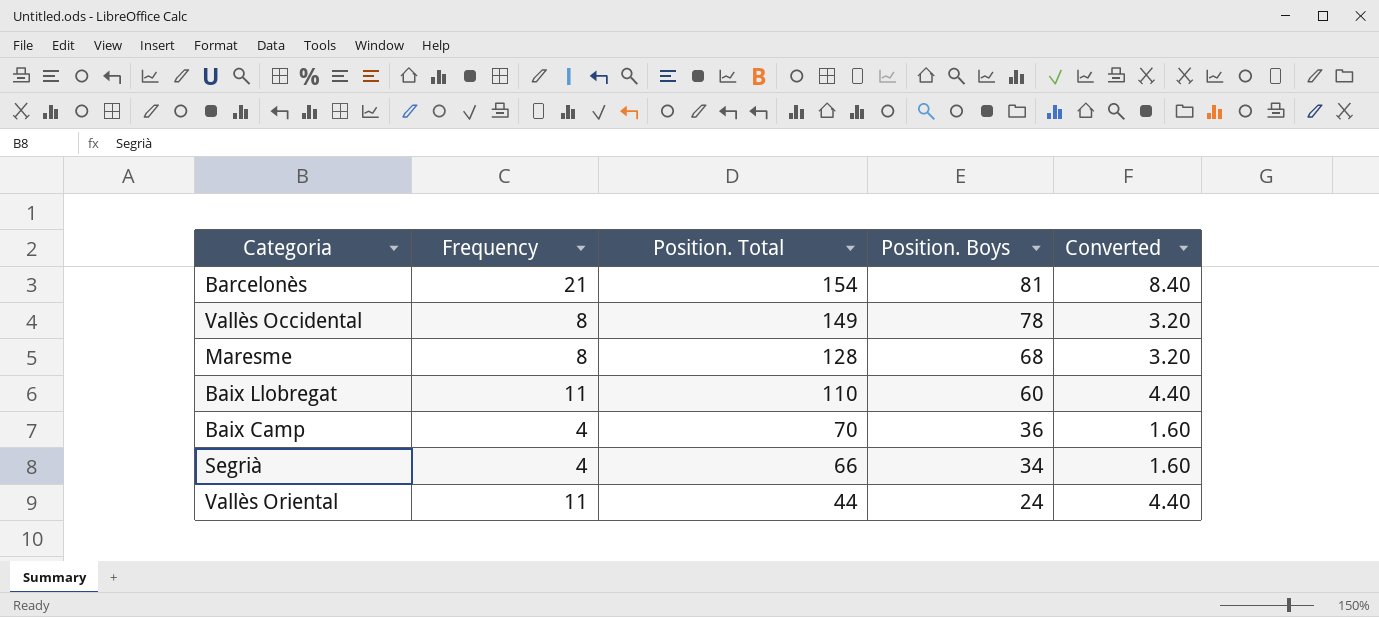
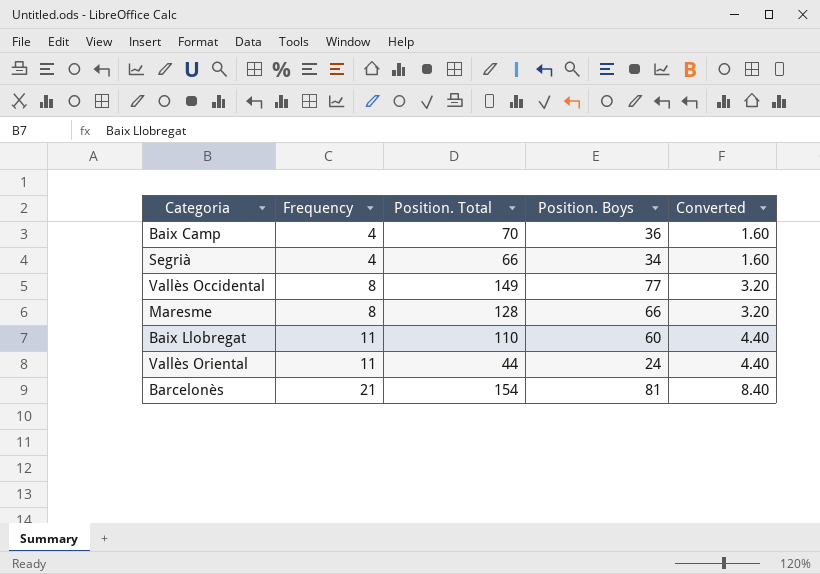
row order: Position. Total descending -> Frequency ascending
Vallès Occidental | Position. Boys: 78 -> 77
Maresme | Position. Boys: 68 -> 66

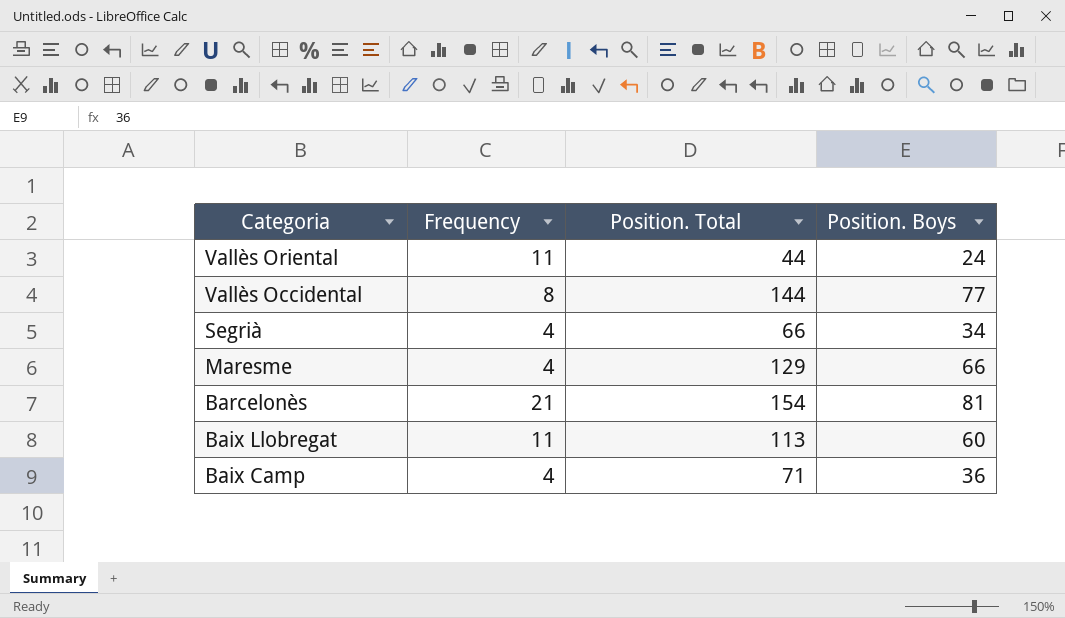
row order: Frequency ascending -> Categoria descending
column Converted | formula: [Frequency] * 0.4 -> none
Vallès Occidental | Position. Total: 149 -> 144
Maresme | Frequency: 8 -> 4
Maresme | Position. Total: 128 -> 129
Baix Llobregat | Position. Total: 110 -> 113
Baix Camp | Position. Total: 70 -> 71

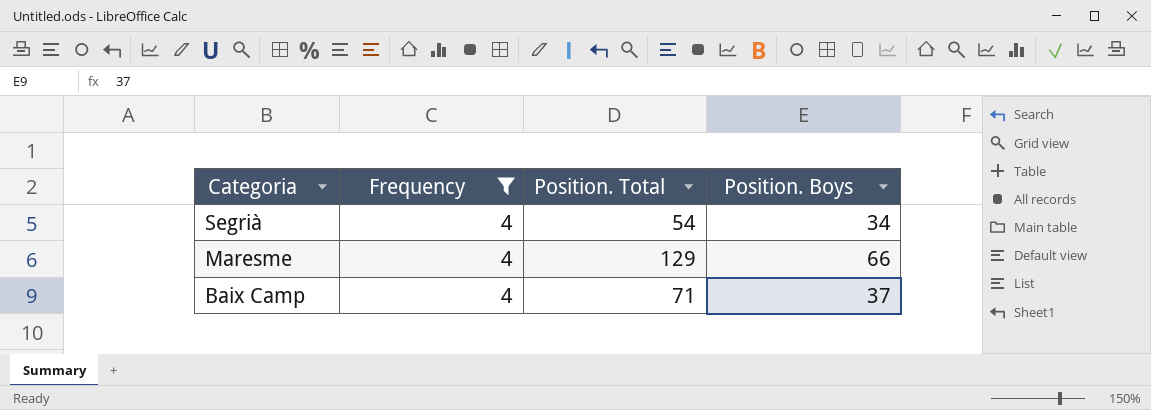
filter: none -> Frequency = 4
Segrià | Position. Total: 66 -> 54
Baix Camp | Position. Boys: 36 -> 37

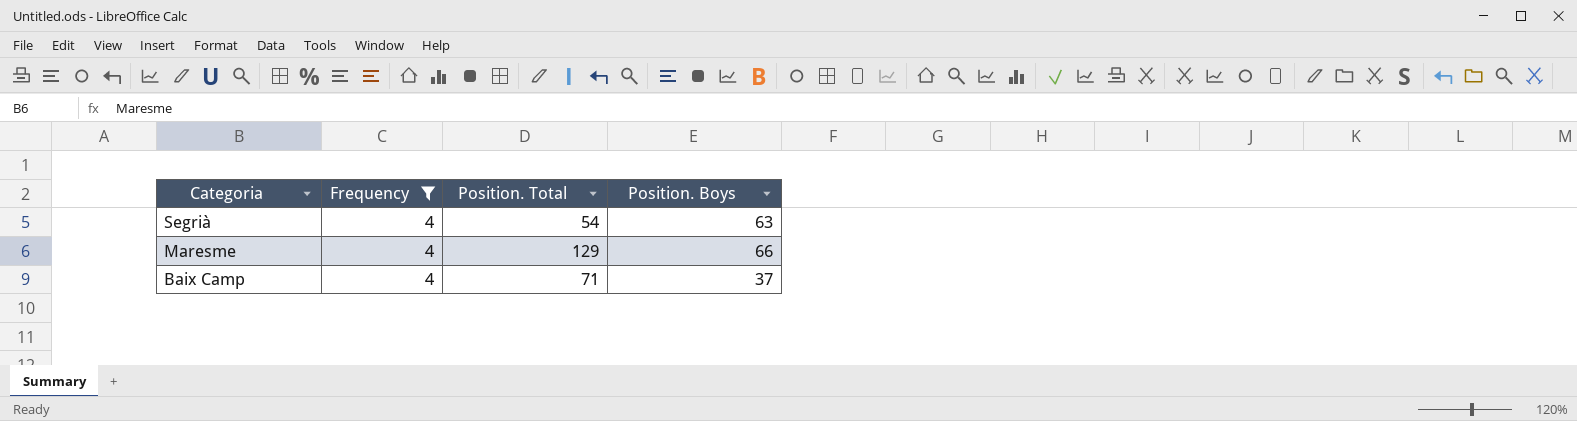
Segrià | Position. Boys: 34 -> 63

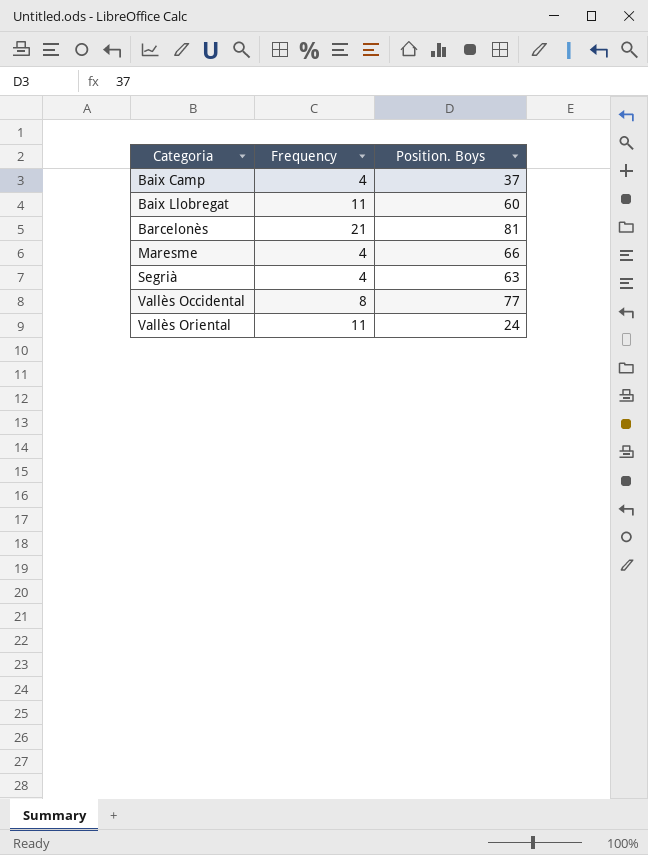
filter: Frequency = 4 -> none
row order: Categoria descending -> Categoria ascending
column Position. Total | position: 3 -> none

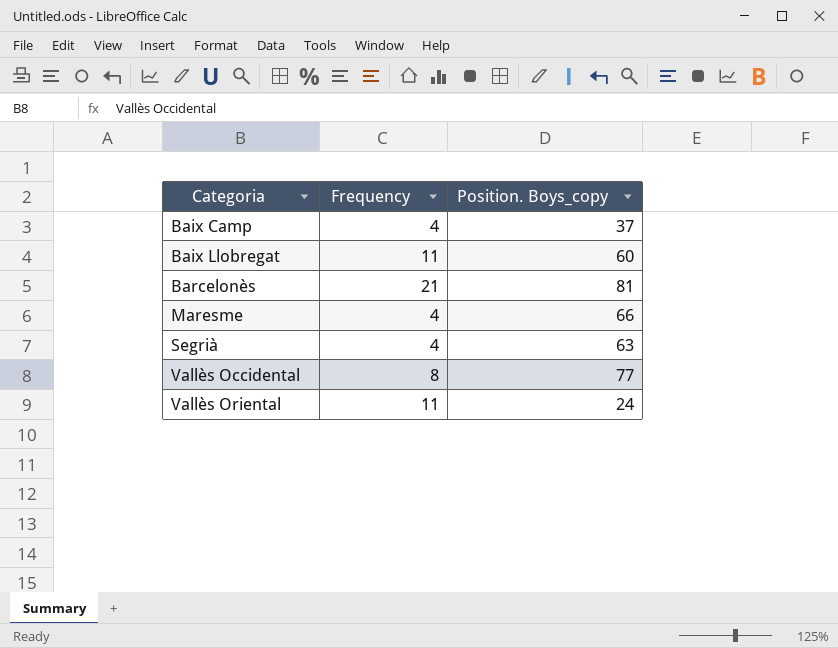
column name: Position. Boys -> Position. Boys_copy

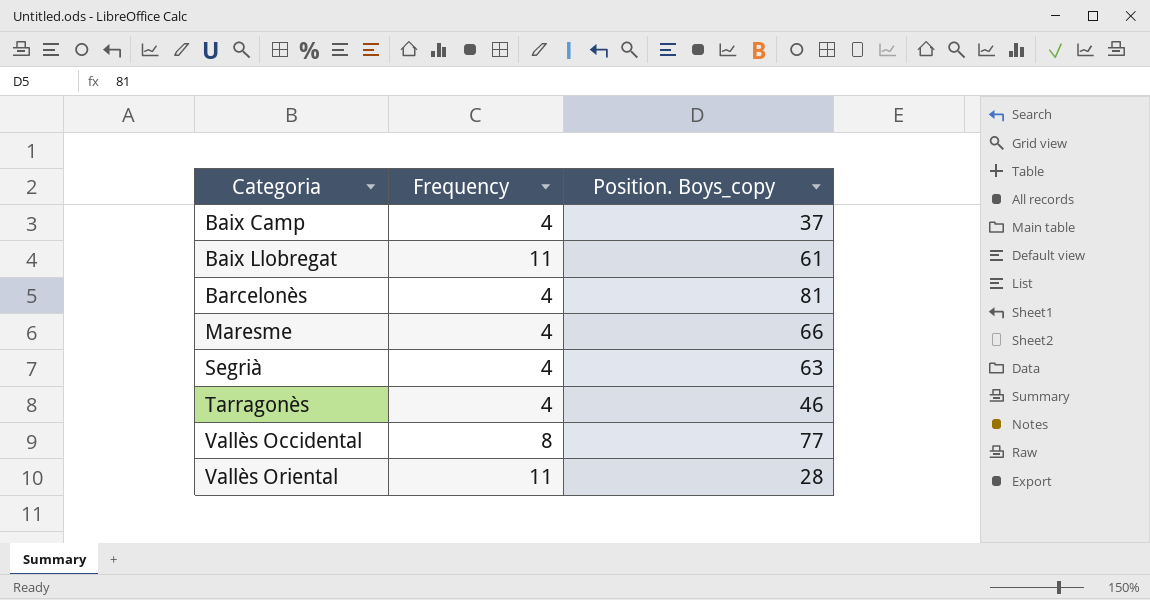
Baix Llobregat | Position. Boys_copy: 60 -> 61
Barcelonès | Frequency: 21 -> 4
row Tarragonès: none -> 4 | 46
Vallès Oriental | Position. Boys_copy: 24 -> 28

